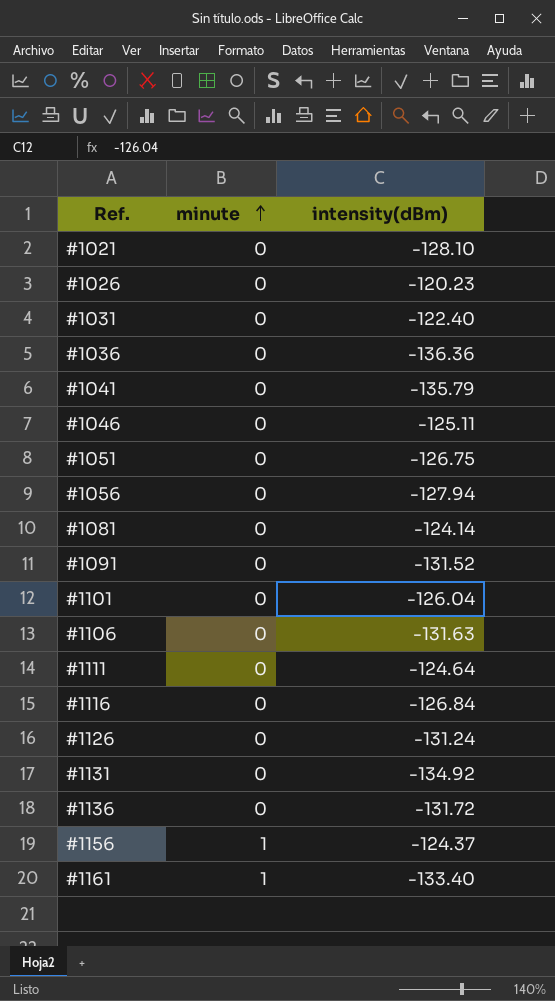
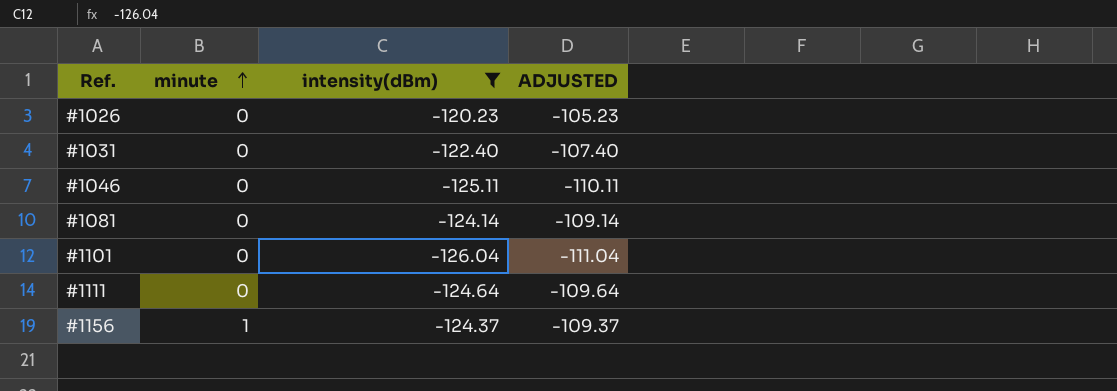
filter: none -> intensity(dBm) >= -126.04
column ADJUSTED | formula: none -> [intensity(dBm)] + 15

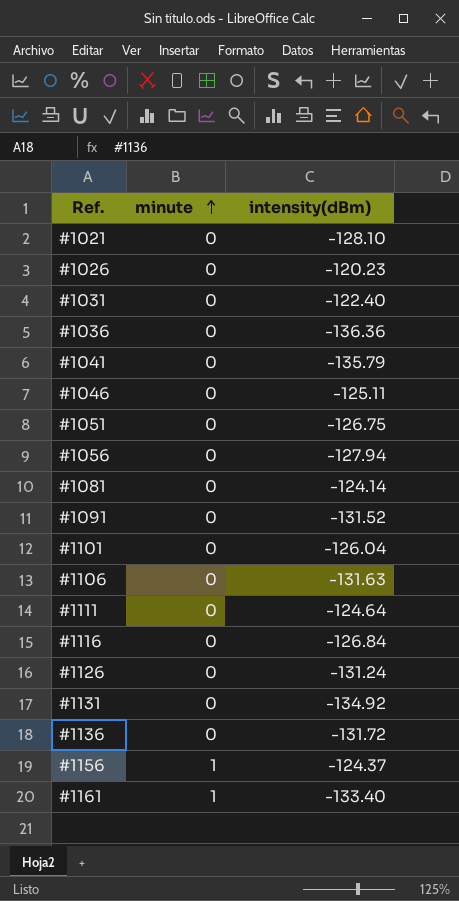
filter: intensity(dBm) >= -126.04 -> none
column ADJUSTED | formula: [intensity(dBm)] + 15 -> none

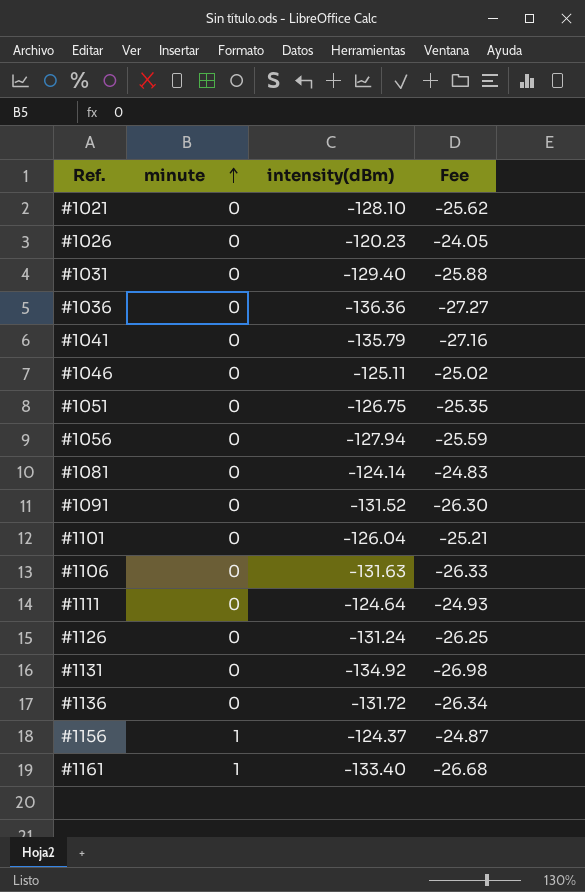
column Fee | formula: none -> [intensity(dBm)] * 0.2
row #1116: 0 | -126.84 -> none
#1031 | intensity(dBm): -122.40 -> -129.40

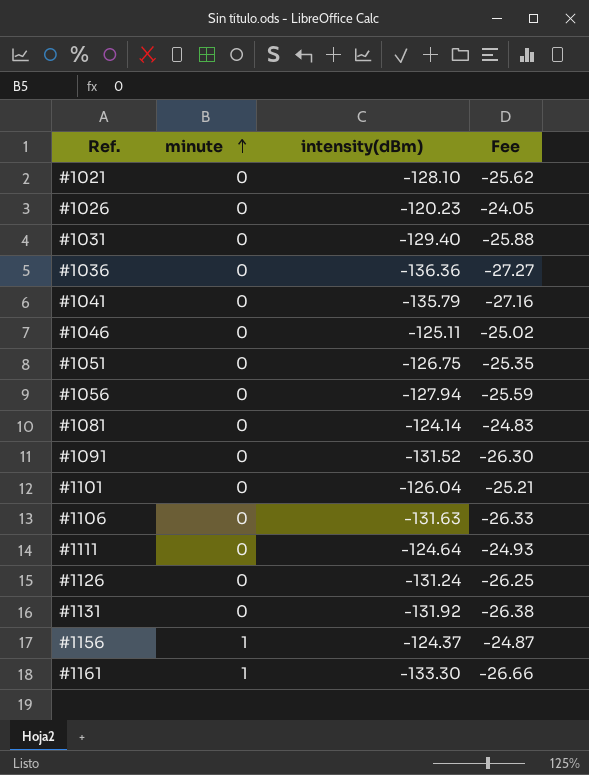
row #1136: 0 | -131.72 | -26.34 -> none
#1131 | intensity(dBm): -134.92 -> -131.92
#1131 | Fee: -26.98 -> -26.38
#1161 | intensity(dBm): -133.40 -> -133.30
#1161 | Fee: -26.68 -> -26.66

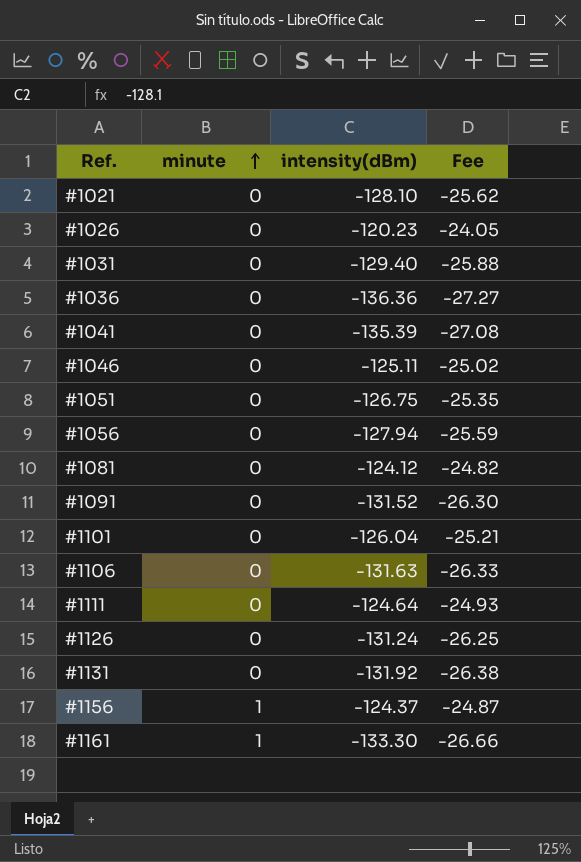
#1041 | intensity(dBm): -135.79 -> -135.39
#1041 | Fee: -27.16 -> -27.08
#1081 | intensity(dBm): -124.14 -> -124.12
#1081 | Fee: -24.83 -> -24.82

